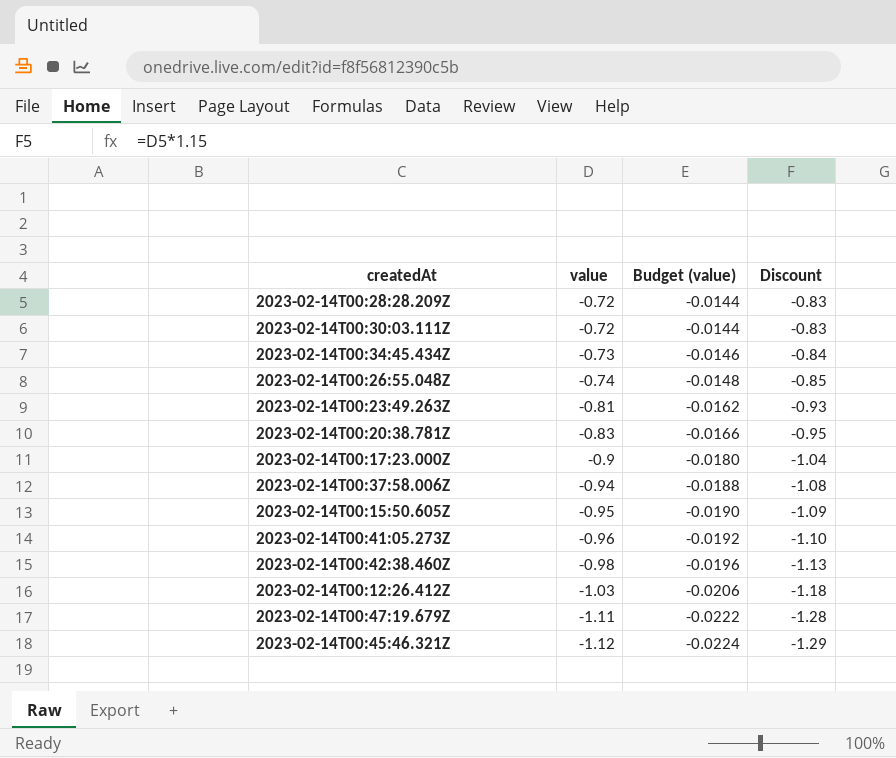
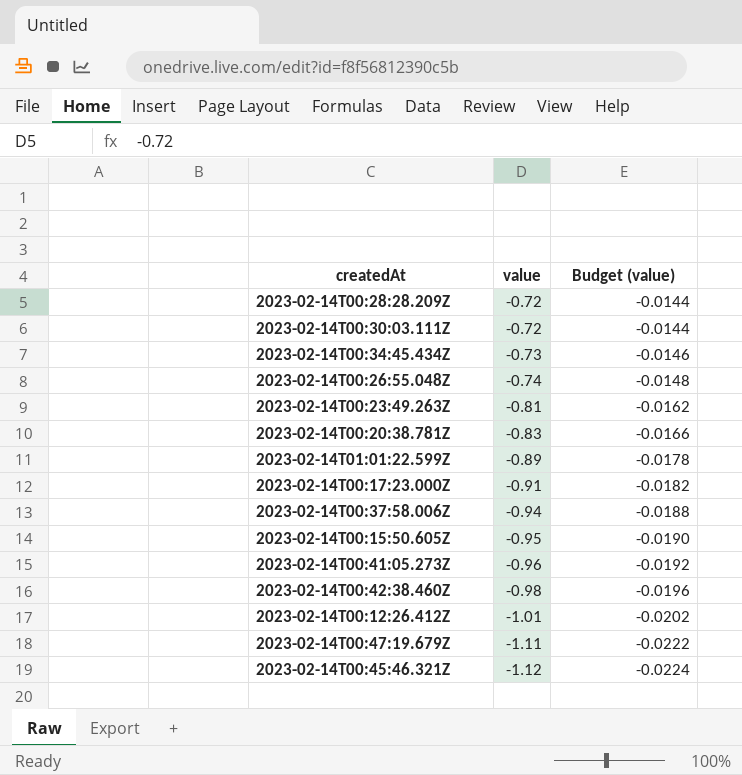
column Discount | formula: [value] * 1.15 -> none
row 2023-02-14T01:01:22.599Z: none -> -0.89 | -0.0178
2023-02-14T00:17:23.000Z | value: -0.9 -> -0.91
2023-02-14T00:17:23.000Z | Budget (value): -0.0180 -> -0.0182
2023-02-14T00:12:26.412Z | value: -1.03 -> -1.01
2023-02-14T00:12:26.412Z | Budget (value): -0.0206 -> -0.0202

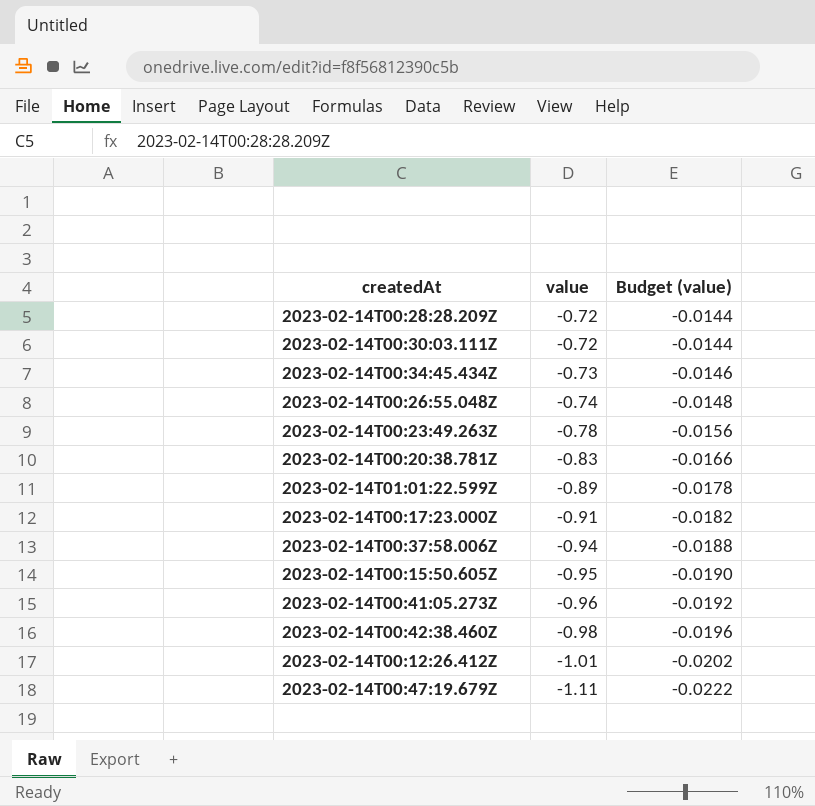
row 2023-02-14T00:45:46.321Z: -1.12 | -0.0224 -> none
2023-02-14T00:23:49.263Z | value: -0.81 -> -0.78
2023-02-14T00:23:49.263Z | Budget (value): -0.0162 -> -0.0156

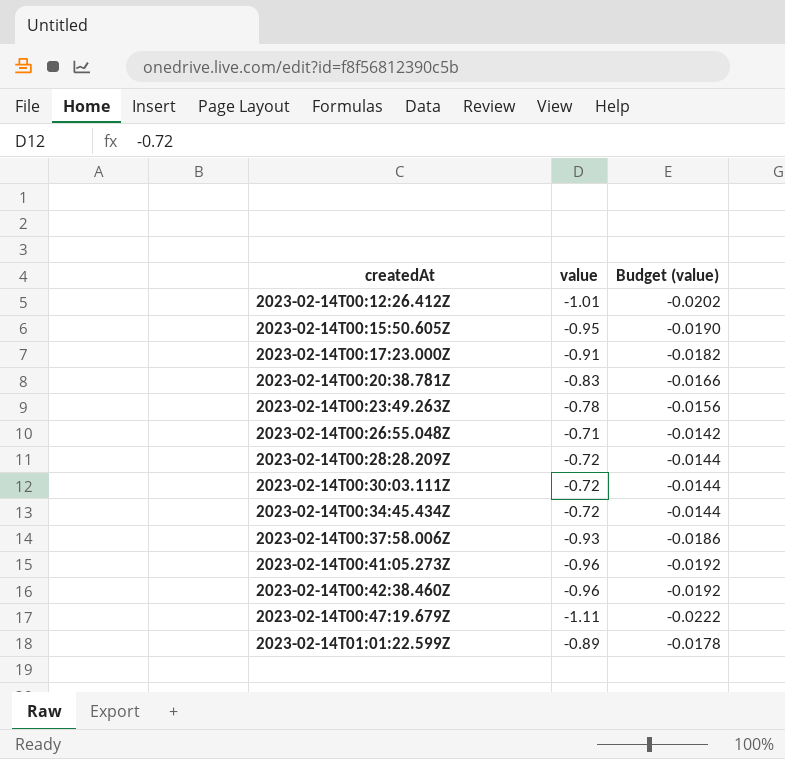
row order: value descending -> createdAt ascending
2023-02-14T00:26:55.048Z | value: -0.74 -> -0.71
2023-02-14T00:26:55.048Z | Budget (value): -0.0148 -> -0.0142
2023-02-14T00:34:45.434Z | value: -0.73 -> -0.72
2023-02-14T00:34:45.434Z | Budget (value): -0.0146 -> -0.0144
2023-02-14T00:37:58.006Z | value: -0.94 -> -0.93
2023-02-14T00:37:58.006Z | Budget (value): -0.0188 -> -0.0186
2023-02-14T00:42:38.460Z | value: -0.98 -> -0.96
2023-02-14T00:42:38.460Z | Budget (value): -0.0196 -> -0.0192

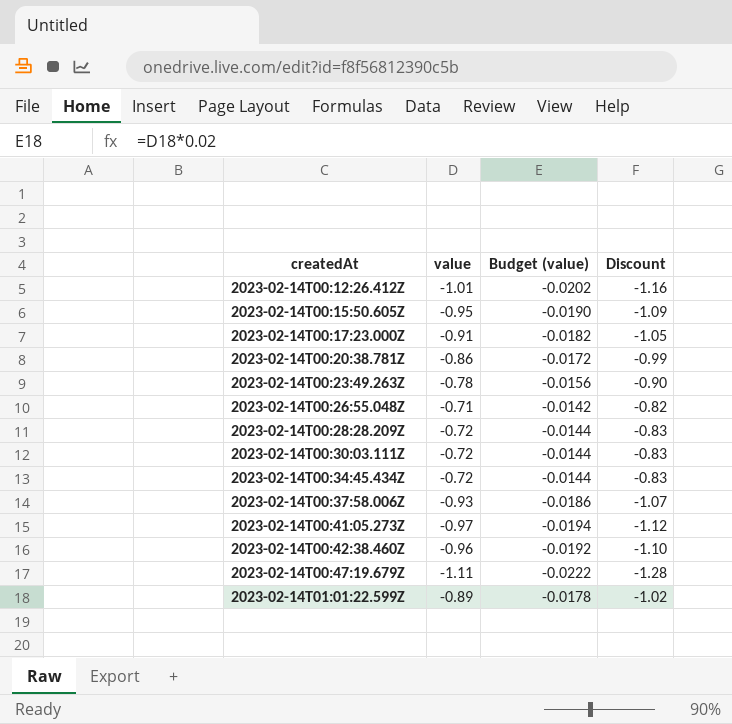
column Discount | formula: none -> [value] * 1.15
2023-02-14T00:20:38.781Z | value: -0.83 -> -0.86
2023-02-14T00:20:38.781Z | Budget (value): -0.0166 -> -0.0172
2023-02-14T00:41:05.273Z | value: -0.96 -> -0.97
2023-02-14T00:41:05.273Z | Budget (value): -0.0192 -> -0.0194

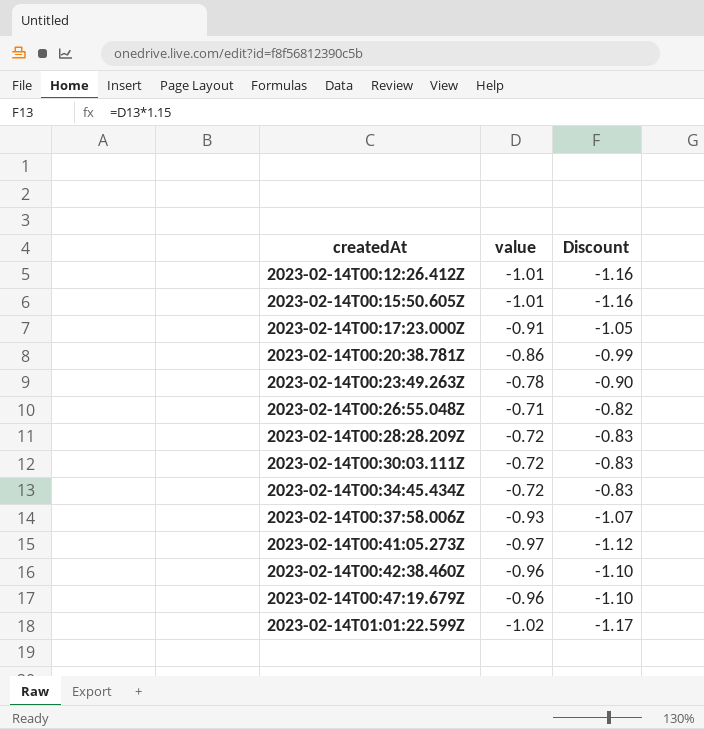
column Budget (value) | formula: [value] * 0.02 -> none
2023-02-14T00:15:50.605Z | value: -0.95 -> -1.01
2023-02-14T00:15:50.605Z | Discount: -1.09 -> -1.16
2023-02-14T00:47:19.679Z | value: -1.11 -> -0.96
2023-02-14T00:47:19.679Z | Discount: -1.28 -> -1.10
2023-02-14T01:01:22.599Z | value: -0.89 -> -1.02
2023-02-14T01:01:22.599Z | Discount: -1.02 -> -1.17

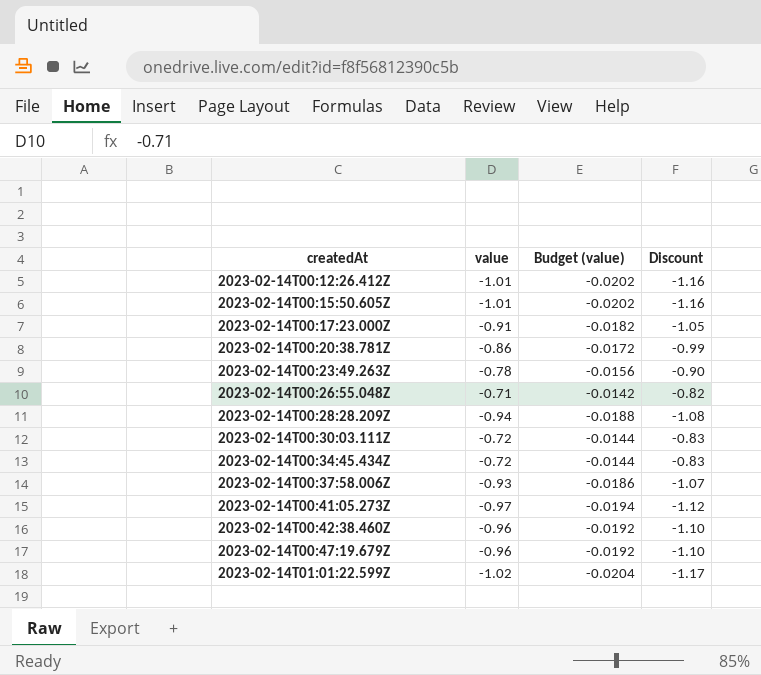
column Budget (value) | formula: none -> [value] * 0.02
2023-02-14T00:28:28.209Z | value: -0.72 -> -0.94
2023-02-14T00:28:28.209Z | Discount: -0.83 -> -1.08

